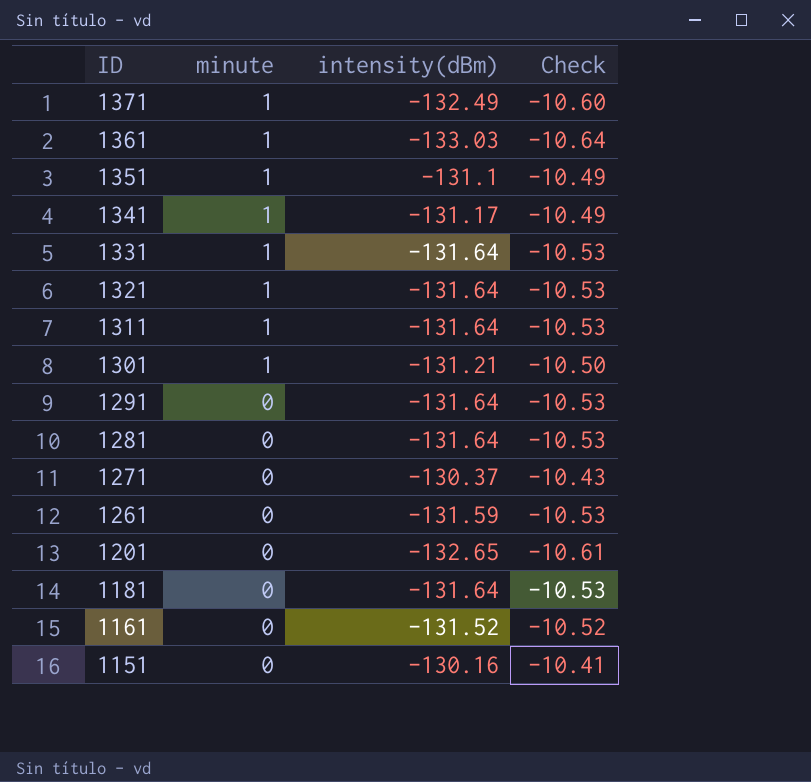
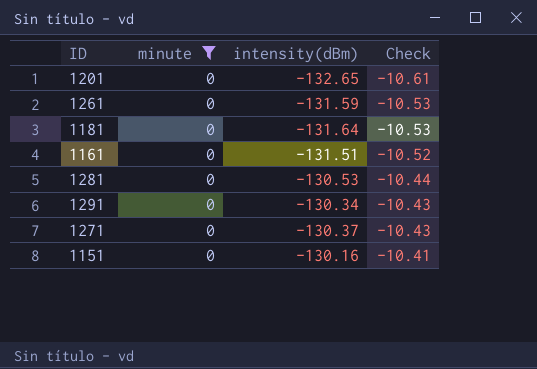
filter: none -> minute = 0
row order: ID descending -> Check ascending
1161 | intensity(dBm): -131.52 -> -131.51
1281 | intensity(dBm): -131.64 -> -130.53
1281 | Check: -10.53 -> -10.44
1291 | intensity(dBm): -131.64 -> -130.34
1291 | Check: -10.53 -> -10.43

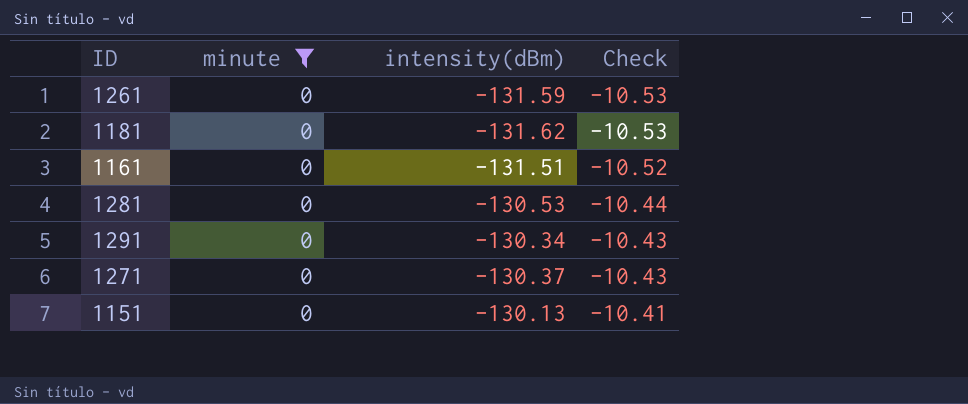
row 1201: 0 | -132.65 | -10.61 -> none
1181 | intensity(dBm): -131.64 -> -131.62
1151 | intensity(dBm): -130.16 -> -130.13

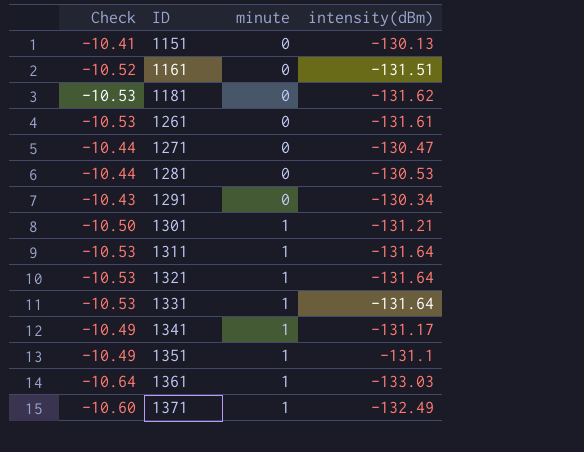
filter: minute = 0 -> none
row order: Check ascending -> ID ascending
column Check | position: 4 -> 1
1261 | intensity(dBm): -131.59 -> -131.61
1271 | Check: -10.43 -> -10.44
1271 | intensity(dBm): -130.37 -> -130.47

